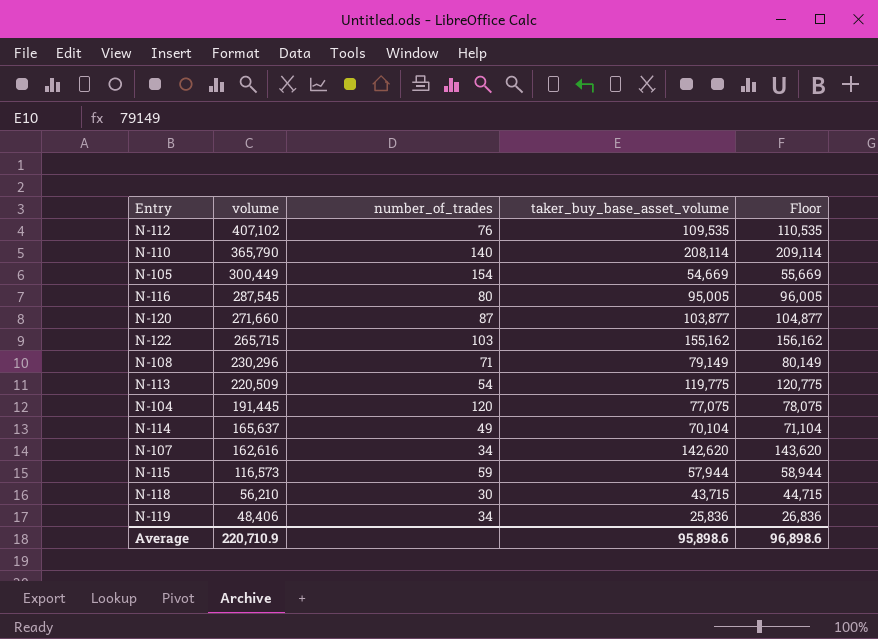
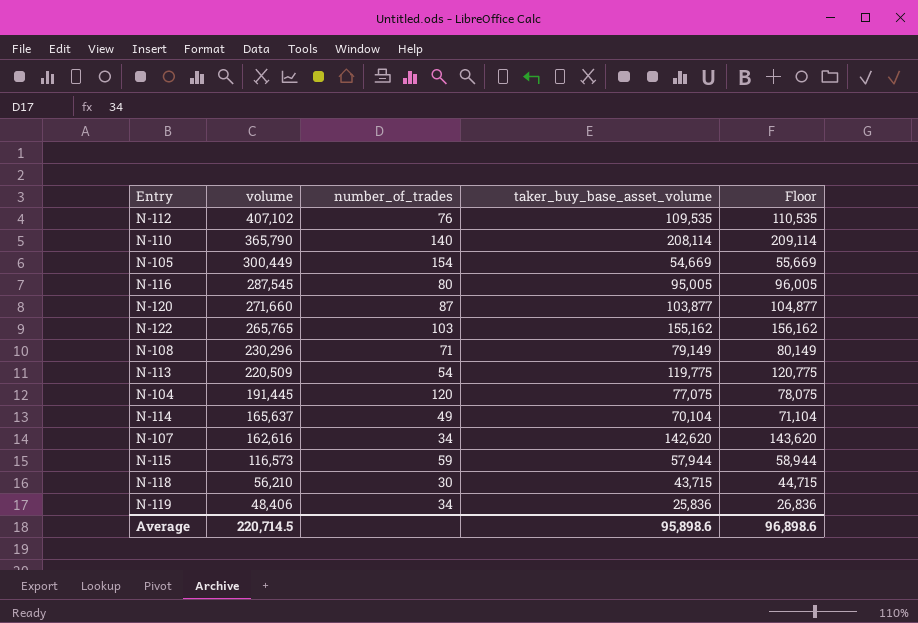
N-122 | volume: 265,715 -> 265,765
Average | volume: 220,710.9 -> 220,714.5

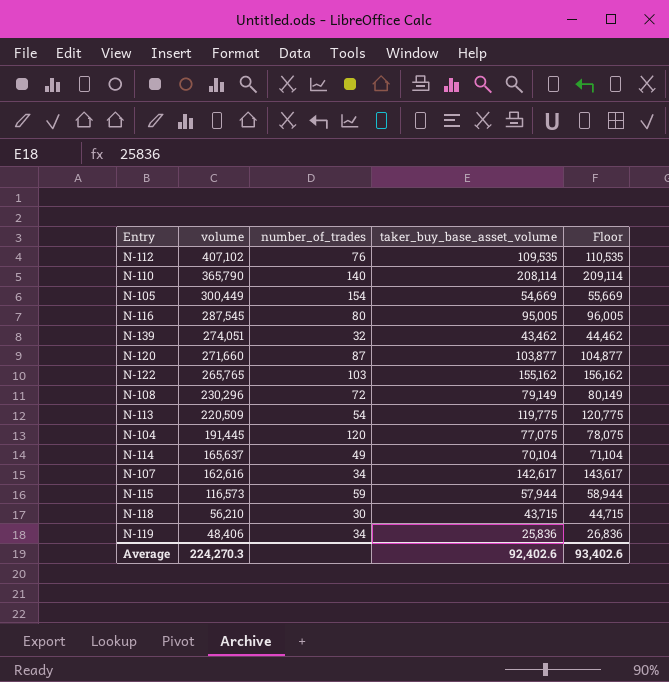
row N-139: none -> 274,051 | 32 | 43,462 | 44,462
N-108 | number_of_trades: 71 -> 72
N-107 | taker_buy_base_asset_volume: 142,620 -> 142,617
N-107 | Floor: 143,620 -> 143,617
Average | volume: 220,714.5 -> 224,270.3
Average | taker_buy_base_asset_volume: 95,898.6 -> 92,402.6
Average | Floor: 96,898.6 -> 93,402.6

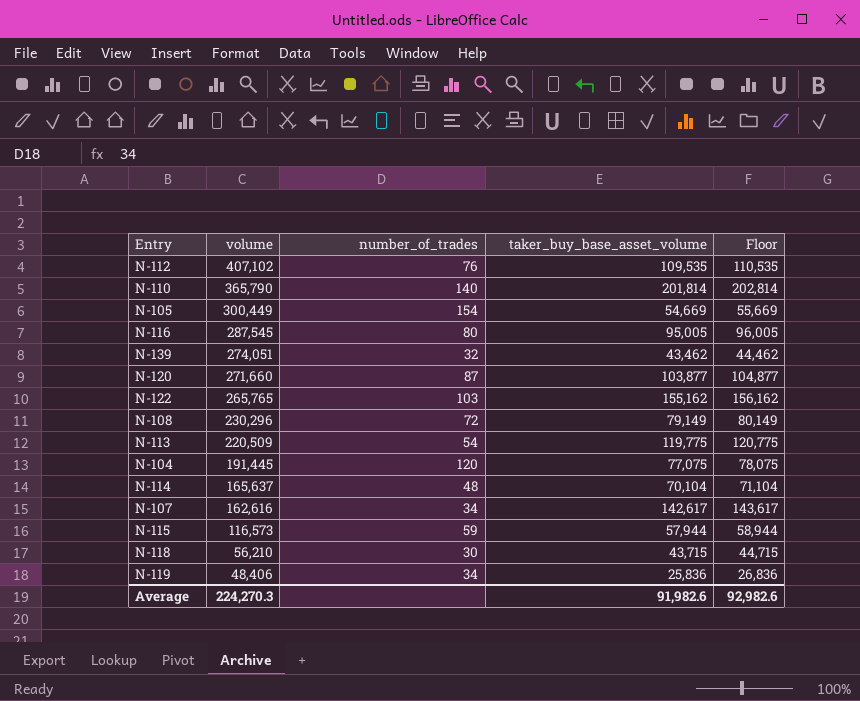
N-110 | taker_buy_base_asset_volume: 208,114 -> 201,814
N-110 | Floor: 209,114 -> 202,814
N-114 | number_of_trades: 49 -> 48
Average | taker_buy_base_asset_volume: 92,402.6 -> 91,982.6
Average | Floor: 93,402.6 -> 92,982.6

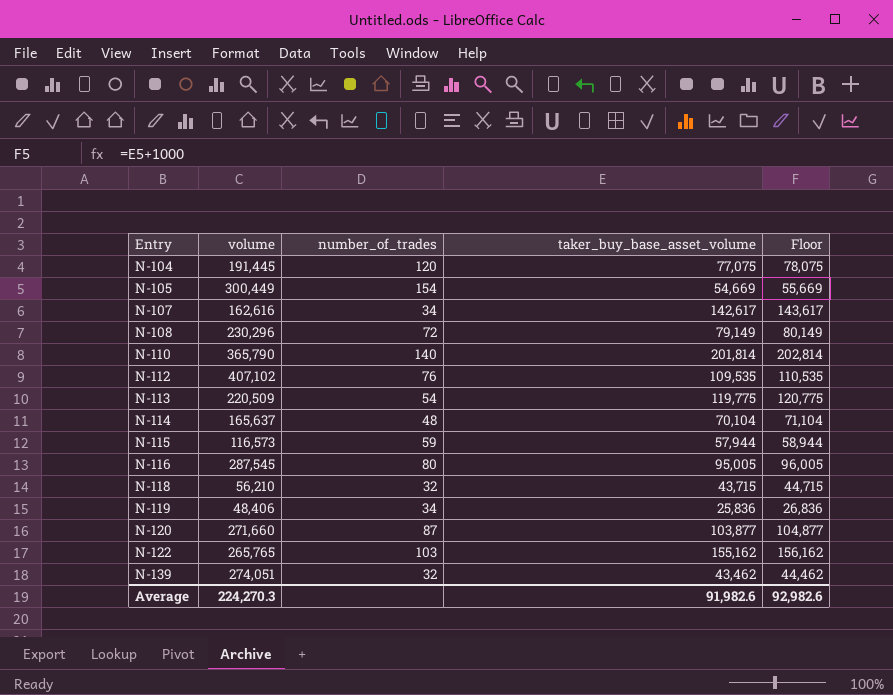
row order: volume descending -> Entry ascending
N-118 | number_of_trades: 30 -> 32

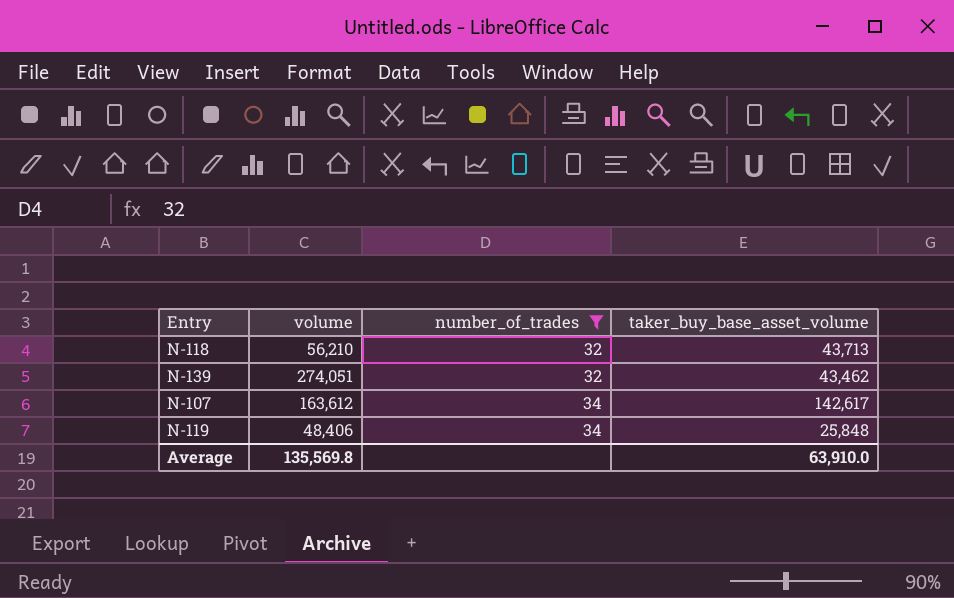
filter: none -> number_of_trades <= 34
row order: Entry ascending -> number_of_trades ascending
column Floor | formula: [taker_buy_base_asset_volume] + 1000 -> none
N-118 | taker_buy_base_asset_volume: 43,715 -> 43,713
N-107 | volume: 162,616 -> 163,612
N-119 | taker_buy_base_asset_volume: 25,836 -> 25,848
Average | volume: 224,270.3 -> 135,569.8
Average | taker_buy_base_asset_volume: 91,982.6 -> 63,910.0

